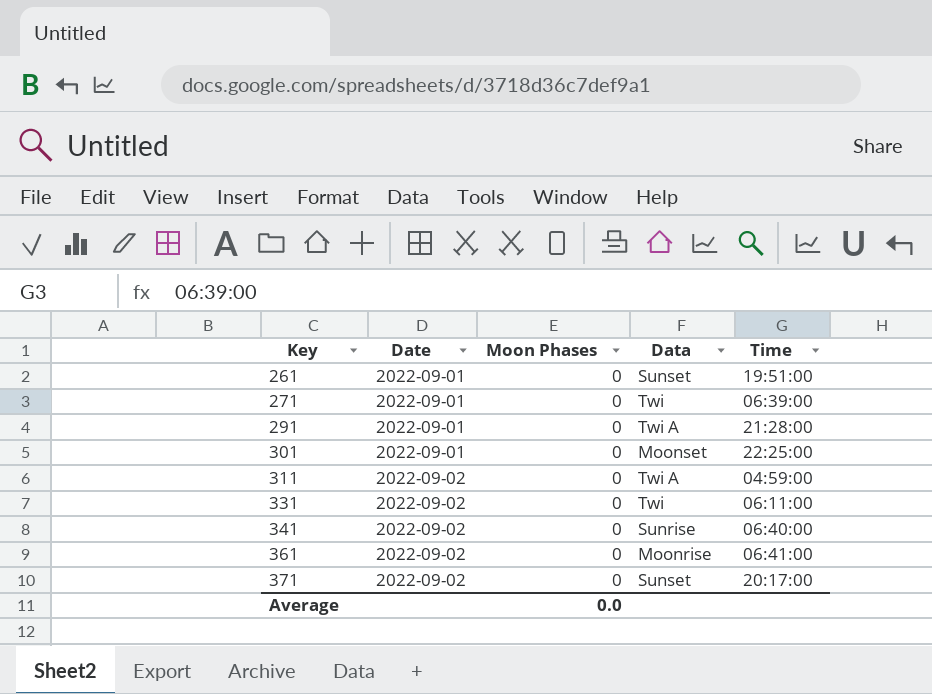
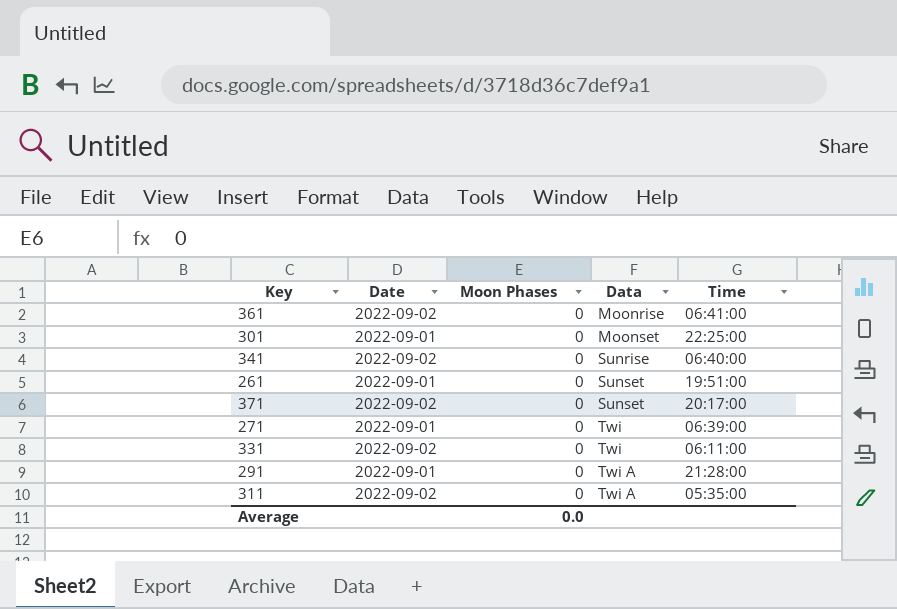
row order: Key ascending -> Data ascending
311 | Time: 04:59:00 -> 05:35:00

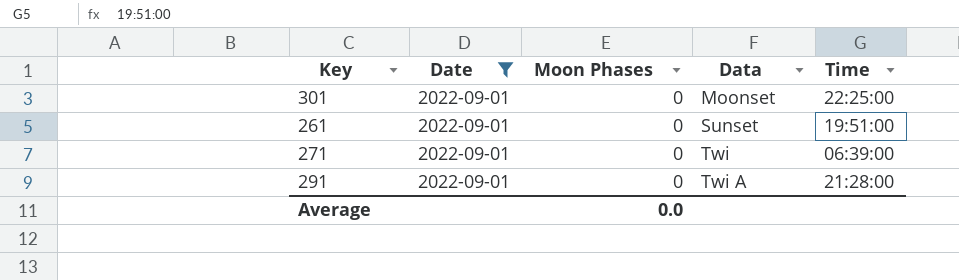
filter: none -> Date = 2022-09-01

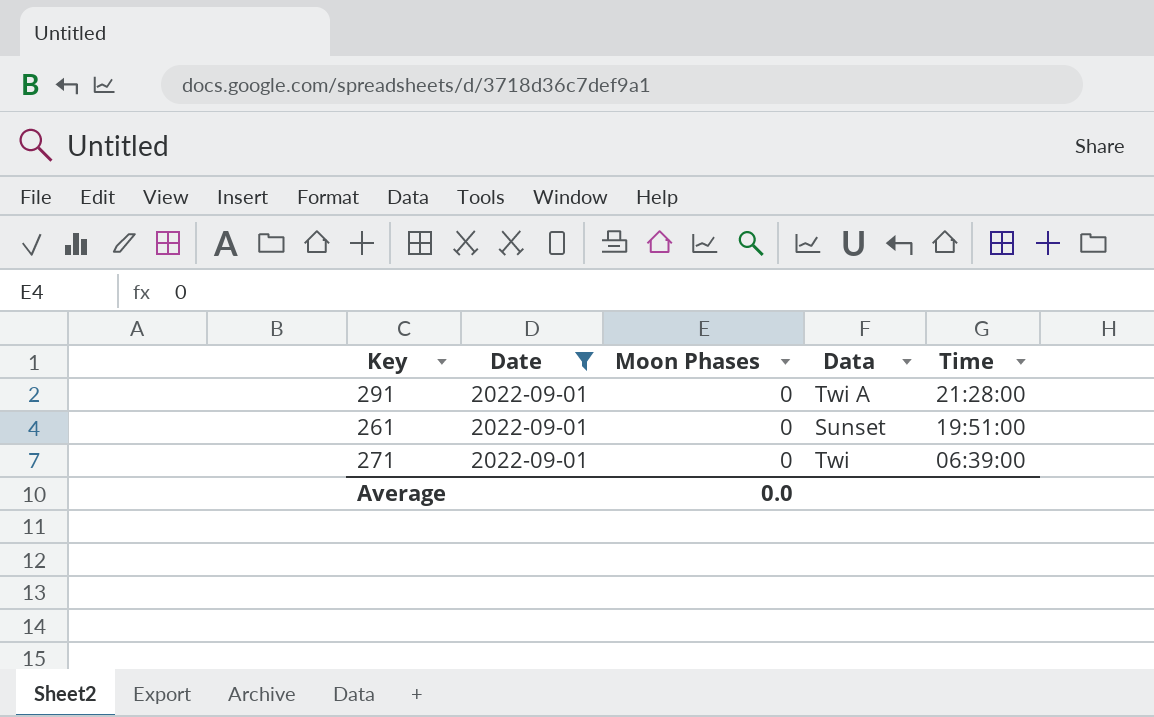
row order: Data ascending -> Time descending
row 301: 2022-09-01 | 0 | Moonset | 22:25:00 -> none

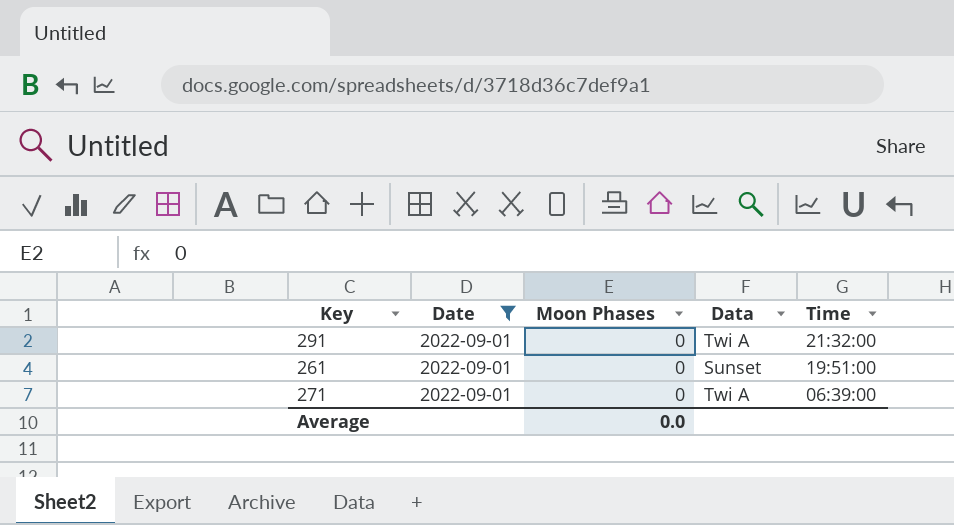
291 | Time: 21:28:00 -> 21:32:00
271 | Data: Twi -> Twi A

